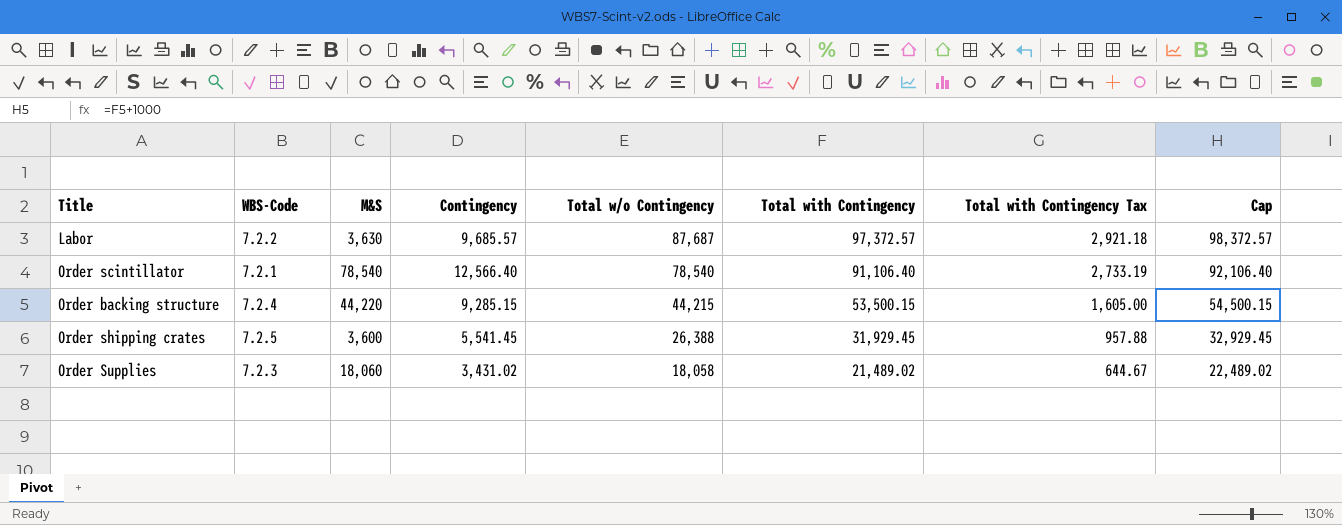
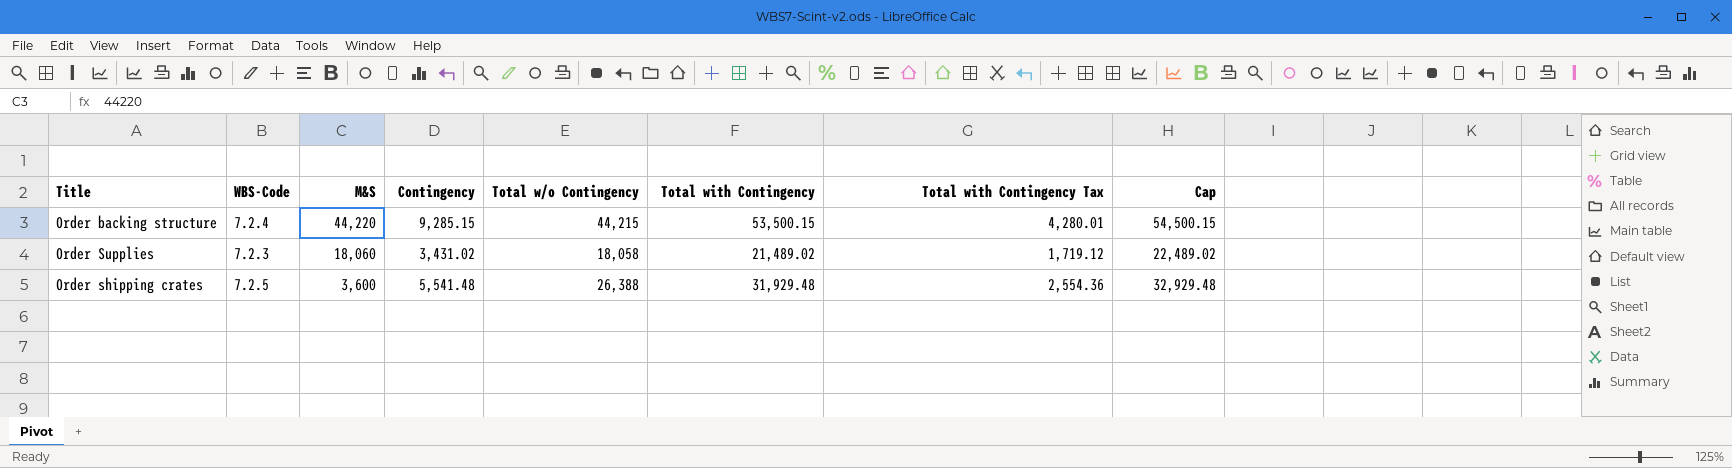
row order: Total w/o Contingency descending -> M&S descending
column Total with Contingency Tax | formula: [Total with Contingency] * 0.03 -> [Total with Contingency] * 0.08
row Labor: 7.2.2 | 3,630 | 9,685.57 | 87,687 | 97,372.57 | 2,921.18 | 98,372.57 -> none
row Order scintillator: 7.2.1 | 78,540 | 12,566.40 | 78,540 | 91,106.40 | 2,733.19 | 92,106.40 -> none
Order shipping crates | Contingency: 5,541.45 -> 5,541.48
Order shipping crates | Total with Contingency: 31,929.45 -> 31,929.48
Order shipping crates | Cap: 32,929.45 -> 32,929.48

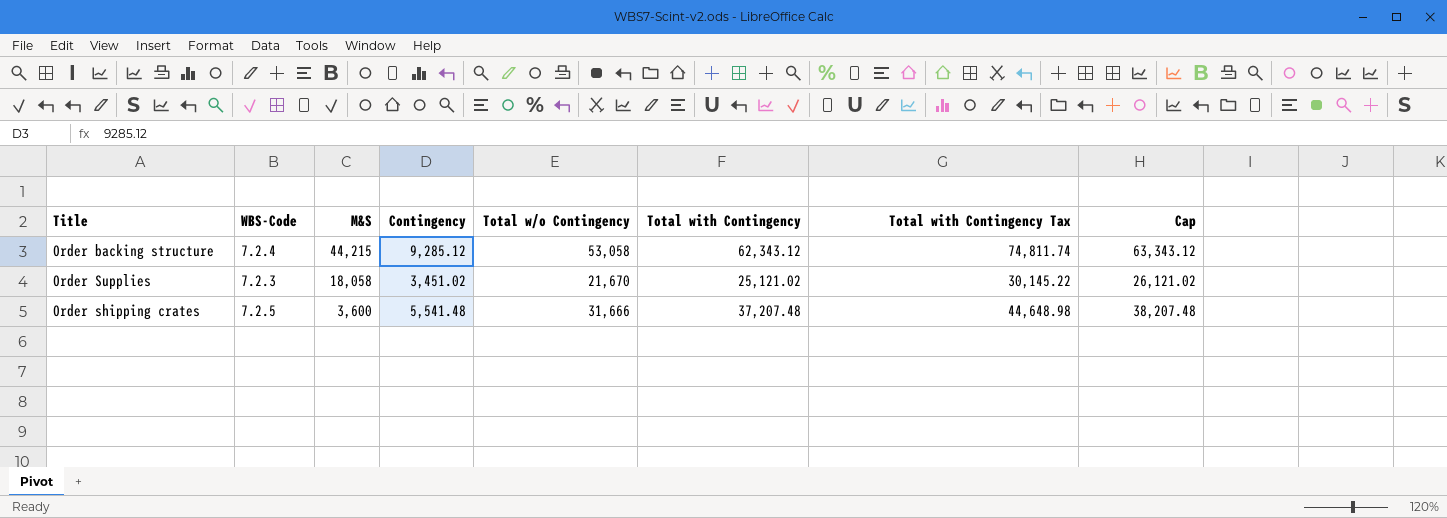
column Total with Contingency Tax | formula: [Total with Contingency] * 0.08 -> [Total with Contingency] * 1.2
Order backing structure | M&S: 44,220 -> 44,215
Order backing structure | Contingency: 9,285.15 -> 9,285.12
Order backing structure | Total w/o Contingency: 44,215 -> 53,058
Order backing structure | Total with Contingency: 53,500.15 -> 62,343.12
Order backing structure | Cap: 54,500.15 -> 63,343.12
Order Supplies | M&S: 18,060 -> 18,058
Order Supplies | Contingency: 3,431.02 -> 3,451.02
Order Supplies | Total w/o Contingency: 18,058 -> 21,670
Order Supplies | Total with Contingency: 21,489.02 -> 25,121.02
Order Supplies | Cap: 22,489.02 -> 26,121.02
Order shipping crates | Total w/o Contingency: 26,388 -> 31,666
Order shipping crates | Total with Contingency: 31,929.48 -> 37,207.48
Order shipping crates | Cap: 32,929.48 -> 38,207.48

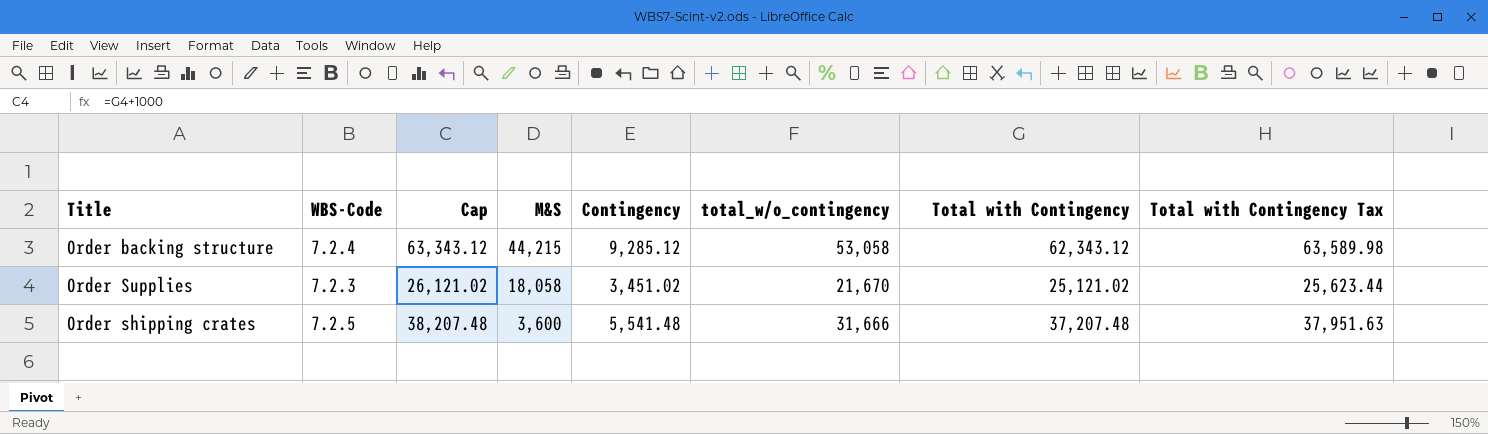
column Cap | position: 8 -> 3
column name: Total w/o Contingency -> total_w/o_contingency
column Total with Contingency Tax | formula: [Total with Contingency] * 1.2 -> [Total with Contingency] * 1.02

